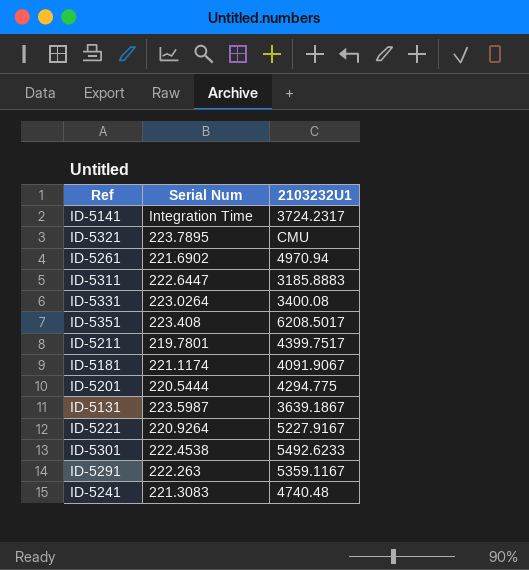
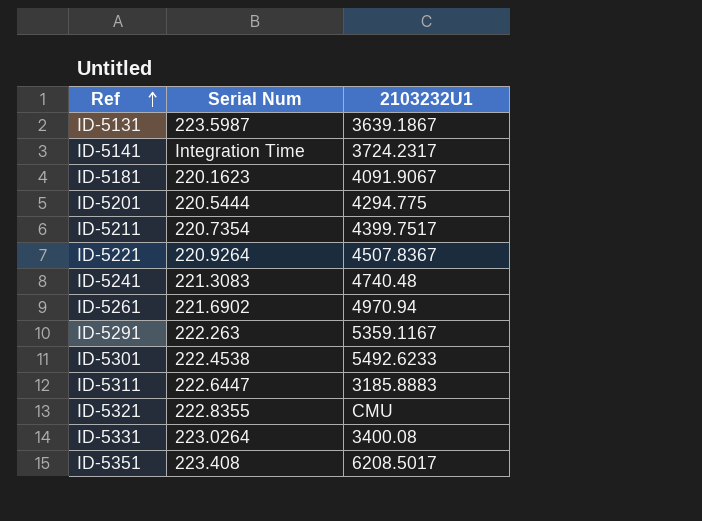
row order: none -> Ref ascending
ID-5181 | Serial Num: 221.1174 -> 220.1623
ID-5211 | Serial Num: 219.7801 -> 220.7354
ID-5221 | 2103232U1: 5227.9167 -> 4507.8367
ID-5321 | Serial Num: 223.7895 -> 222.8355

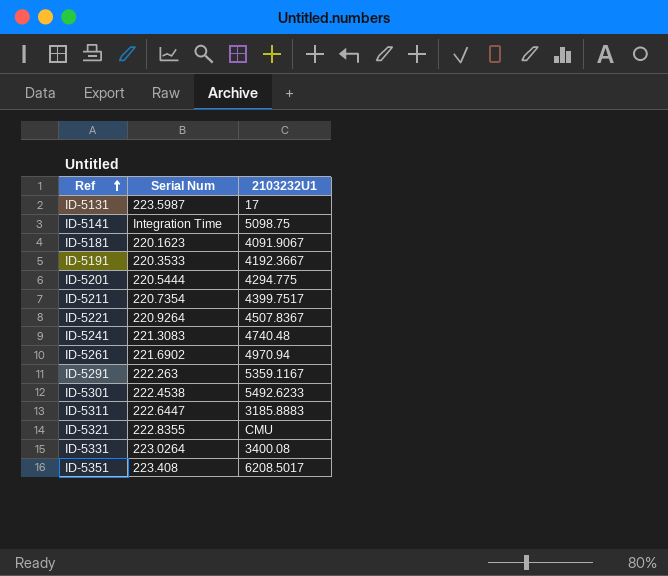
ID-5131 | 2103232U1: 3639.1867 -> 17
ID-5141 | 2103232U1: 3724.2317 -> 5098.75
row ID-5191: none -> 220.3533 | 4192.3667

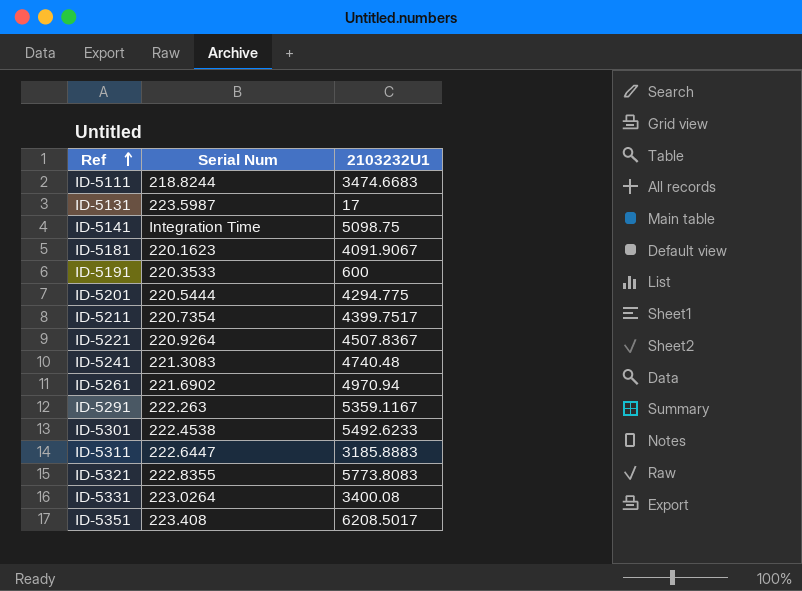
row ID-5111: none -> 218.8244 | 3474.6683
ID-5191 | 2103232U1: 4192.3667 -> 600
ID-5321 | 2103232U1: CMU -> 5773.8083

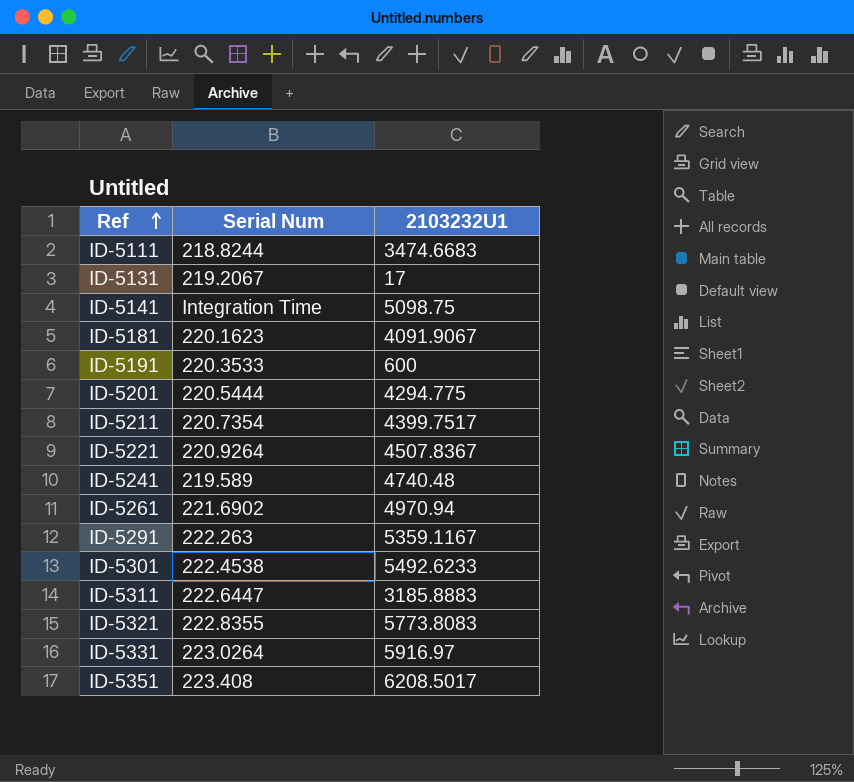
ID-5131 | Serial Num: 223.5987 -> 219.2067
ID-5241 | Serial Num: 221.3083 -> 219.589
ID-5331 | 2103232U1: 3400.08 -> 5916.97

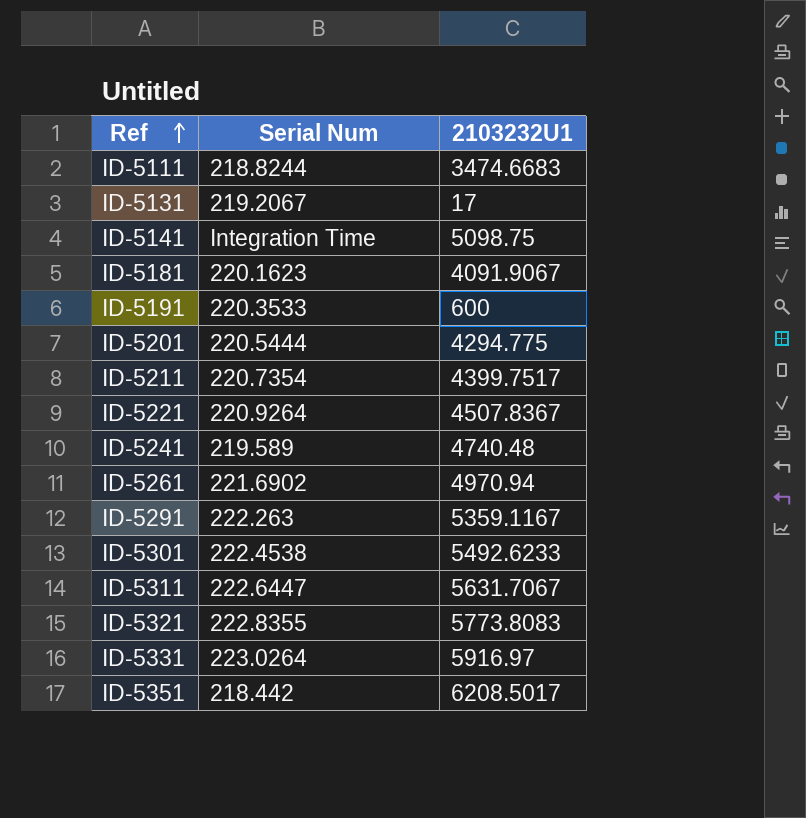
ID-5311 | 2103232U1: 3185.8883 -> 5631.7067
ID-5351 | Serial Num: 223.408 -> 218.442

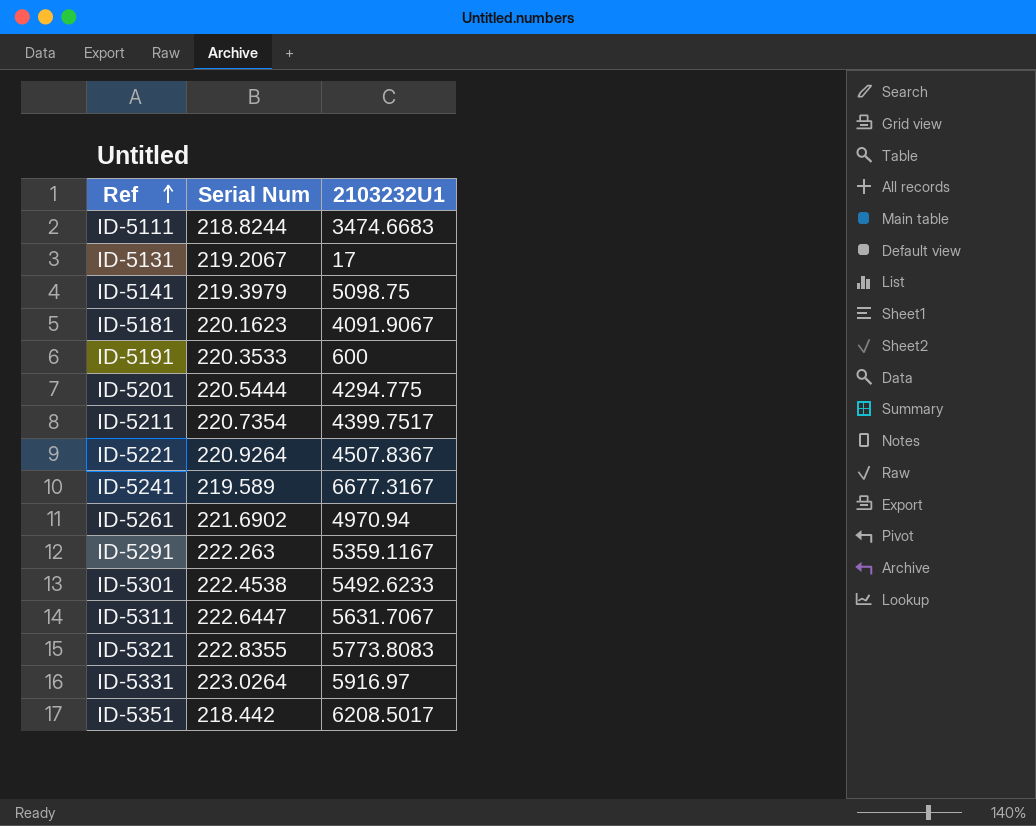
ID-5141 | Serial Num: Integration Time -> 219.3979
ID-5241 | 2103232U1: 4740.48 -> 6677.3167

